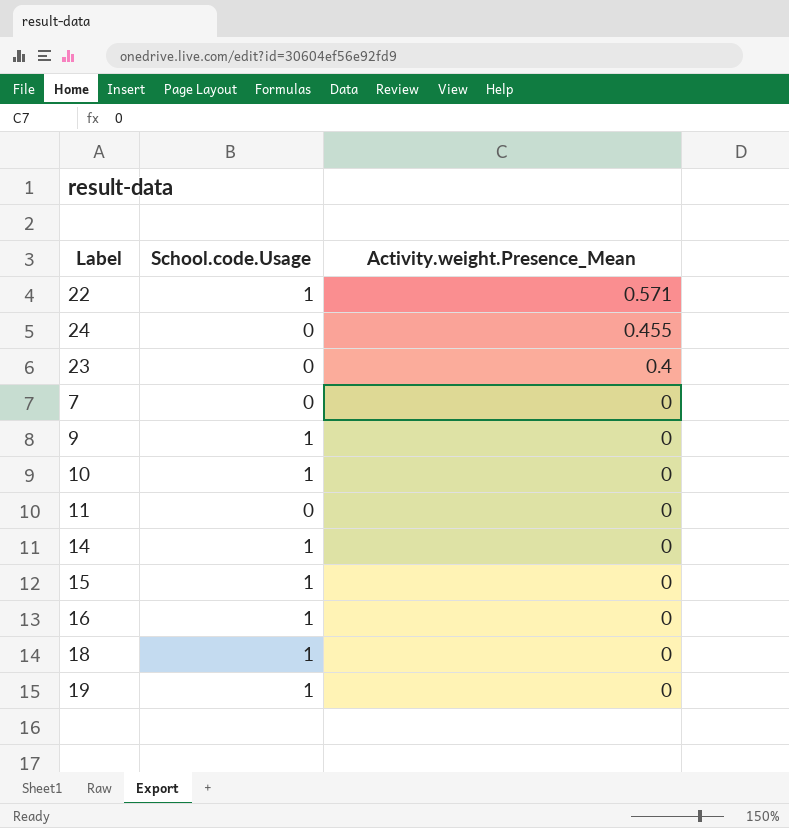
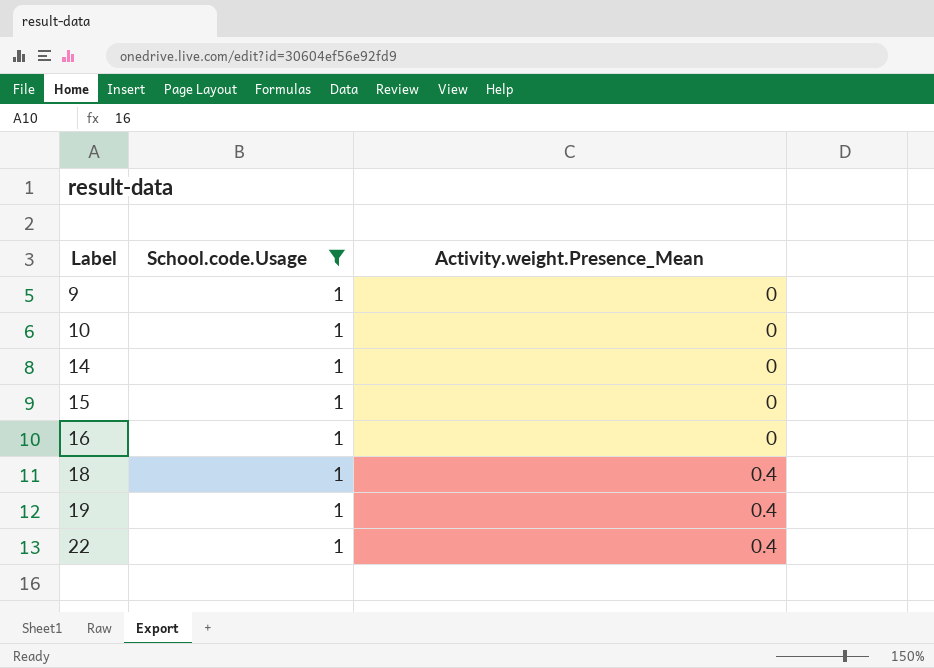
filter: none -> School.code.Usage = 1
row order: Activity.weight.Presence_Mean descending -> Label ascending
18 | Activity.weight.Presence_Mean: 0 -> 0.4
19 | Activity.weight.Presence_Mean: 0 -> 0.4
22 | Activity.weight.Presence_Mean: 0.571 -> 0.4

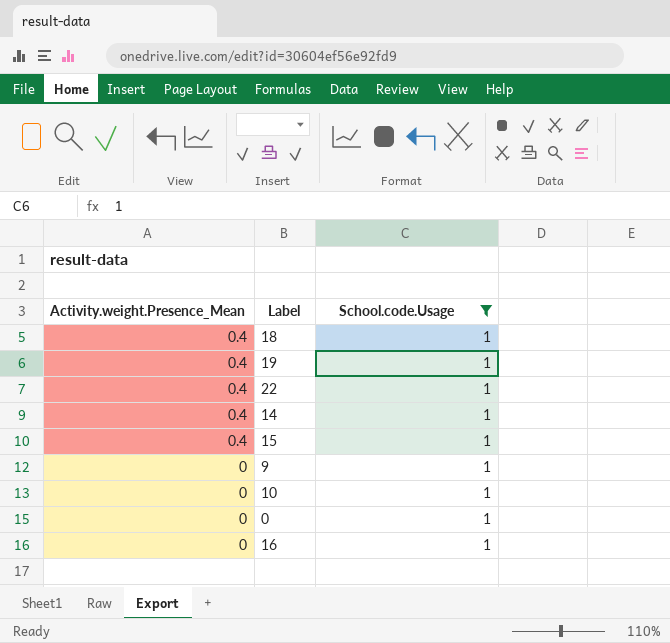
row order: Label ascending -> Activity.weight.Presence_Mean descending
column Activity.weight.Presence_Mean | position: 3 -> 1
14 | Activity.weight.Presence_Mean: 0 -> 0.4
15 | Activity.weight.Presence_Mean: 0 -> 0.4
row 0: none -> 0 | 1

